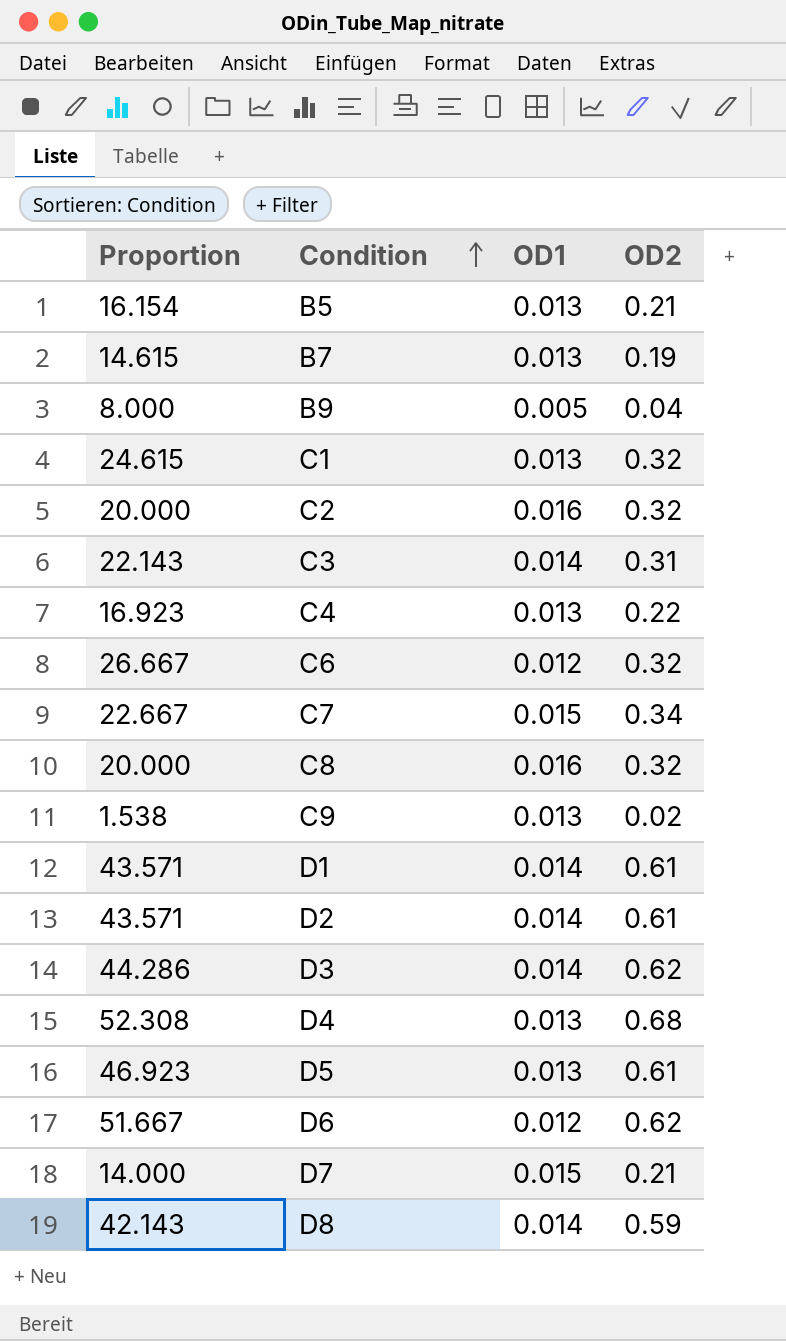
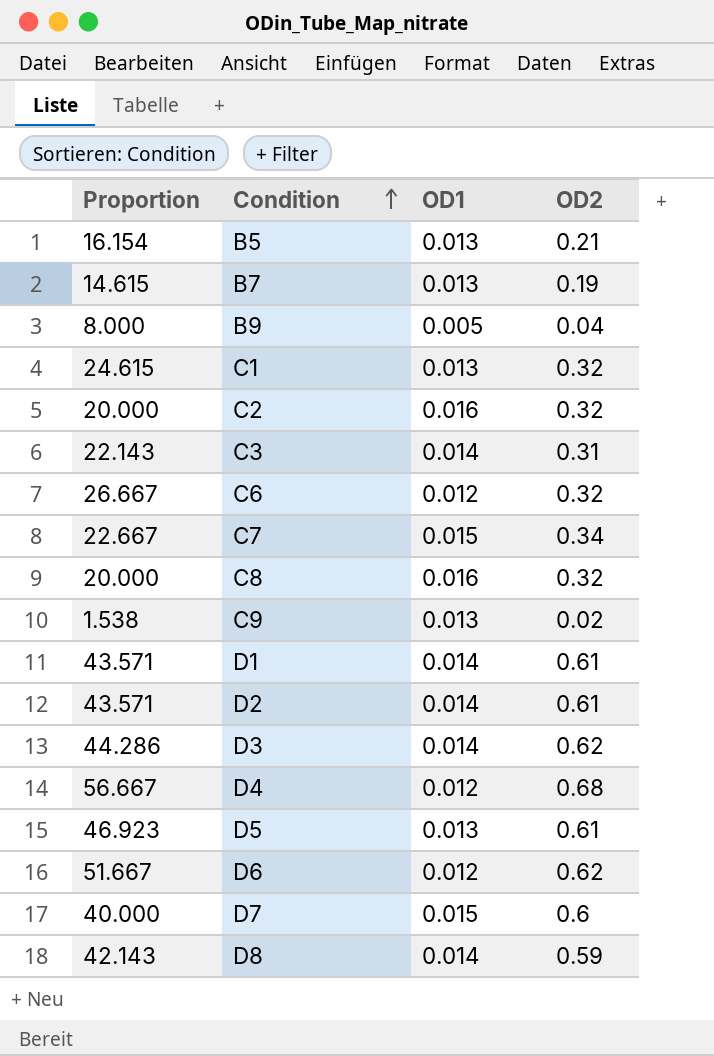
row C4: 16.923 | 0.013 | 0.22 -> none
D4 | Proportion: 52.308 -> 56.667
D4 | OD1: 0.013 -> 0.012
D7 | Proportion: 14.000 -> 40.000
D7 | OD2: 0.21 -> 0.6

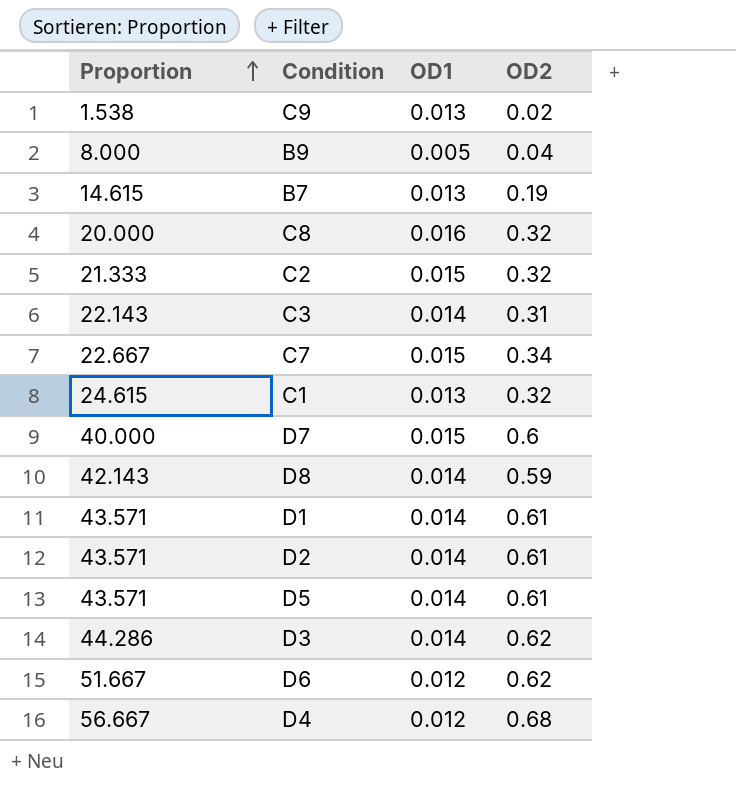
row order: Condition ascending -> Proportion ascending
row B5: 16.154 | 0.013 | 0.21 -> none
row C6: 26.667 | 0.012 | 0.32 -> none
C2 | Proportion: 20.000 -> 21.333
C2 | OD1: 0.016 -> 0.015
D5 | Proportion: 46.923 -> 43.571
D5 | OD1: 0.013 -> 0.014

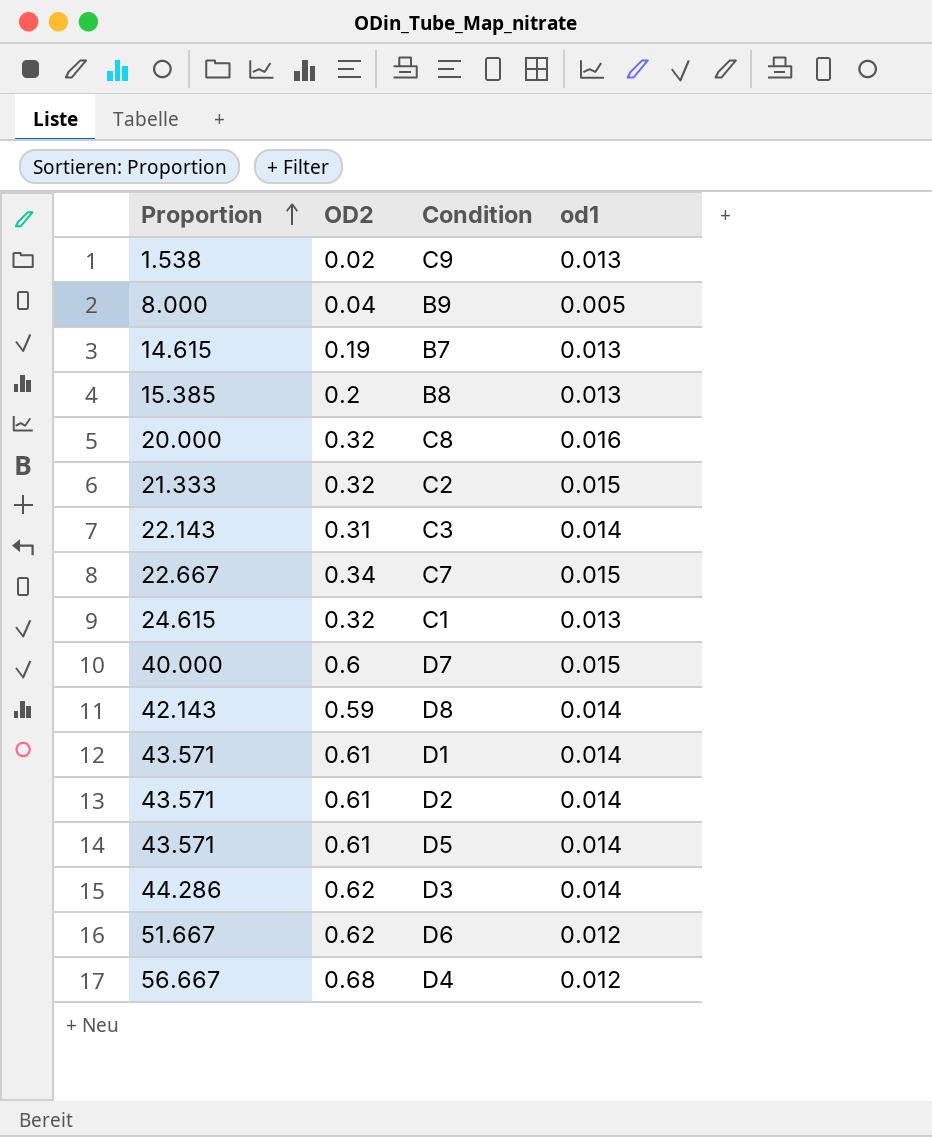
column OD2 | position: 4 -> 2
column name: OD1 -> od1
row B8: none -> 15.385 | 0.2 | 0.013

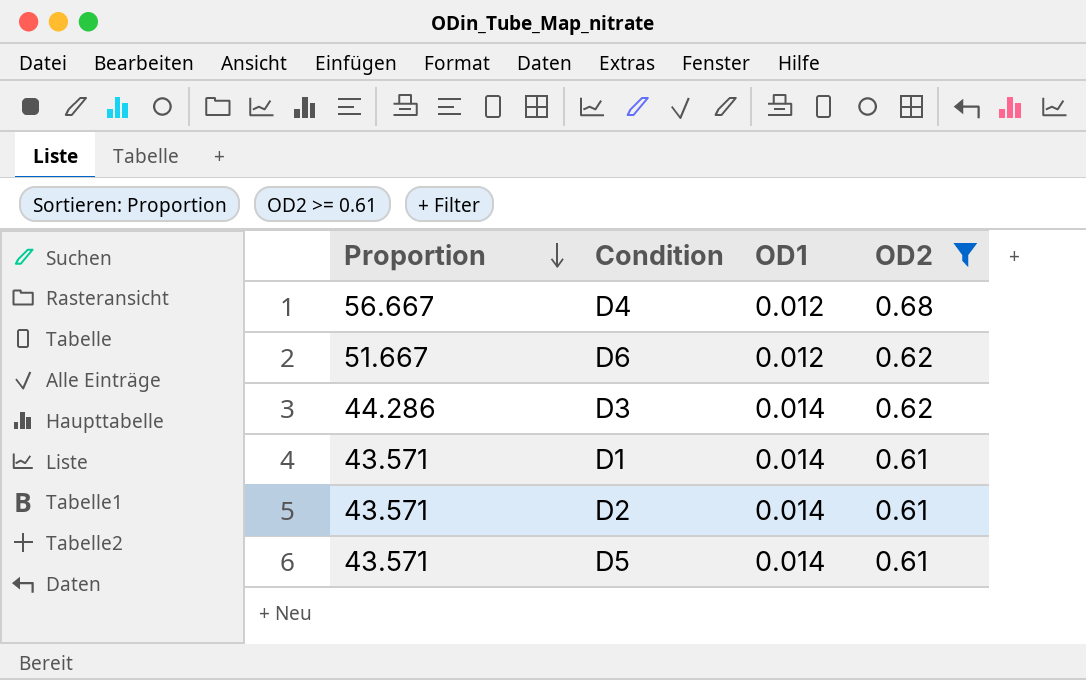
filter: none -> OD2 >= 0.61
row order: Proportion ascending -> Proportion descending
column name: od1 -> OD1
column OD2 | position: 2 -> 4

